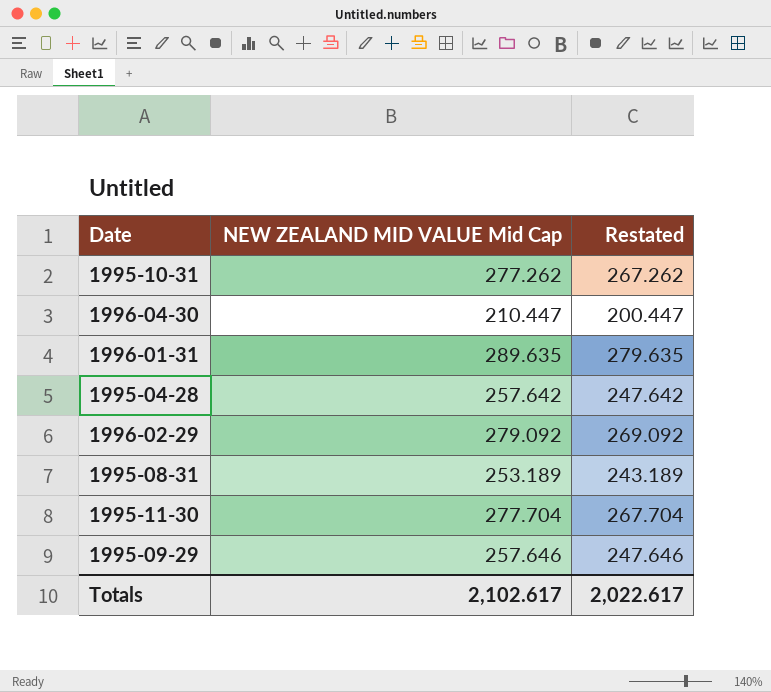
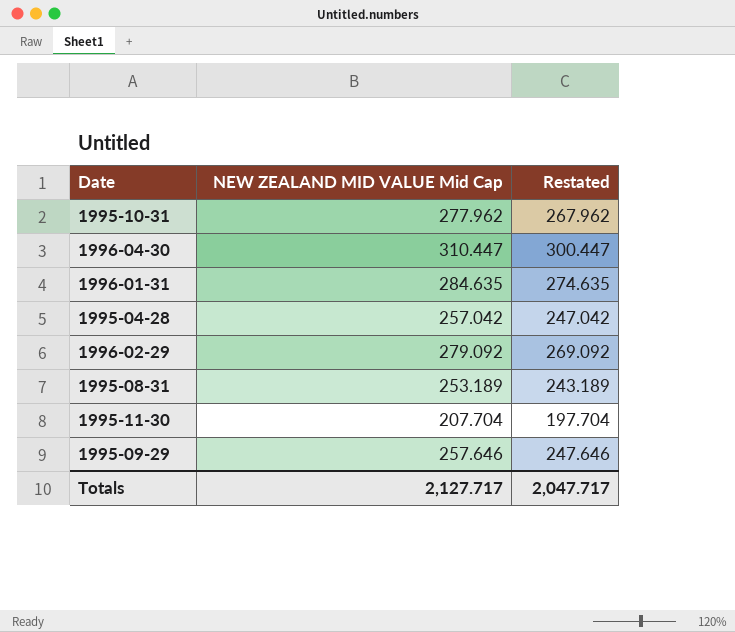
1995-10-31 | NEW ZEALAND MID VALUE Mid Cap: 277.262 -> 277.962
1995-10-31 | Restated: 267.262 -> 267.962
1996-04-30 | NEW ZEALAND MID VALUE Mid Cap: 210.447 -> 310.447
1996-04-30 | Restated: 200.447 -> 300.447
1996-01-31 | NEW ZEALAND MID VALUE Mid Cap: 289.635 -> 284.635
1996-01-31 | Restated: 279.635 -> 274.635
1995-04-28 | NEW ZEALAND MID VALUE Mid Cap: 257.642 -> 257.042
1995-04-28 | Restated: 247.642 -> 247.042
1995-11-30 | NEW ZEALAND MID VALUE Mid Cap: 277.704 -> 207.704
1995-11-30 | Restated: 267.704 -> 197.704
Totals | NEW ZEALAND MID VALUE Mid Cap: 2,102.617 -> 2,127.717
Totals | Restated: 2,022.617 -> 2,047.717

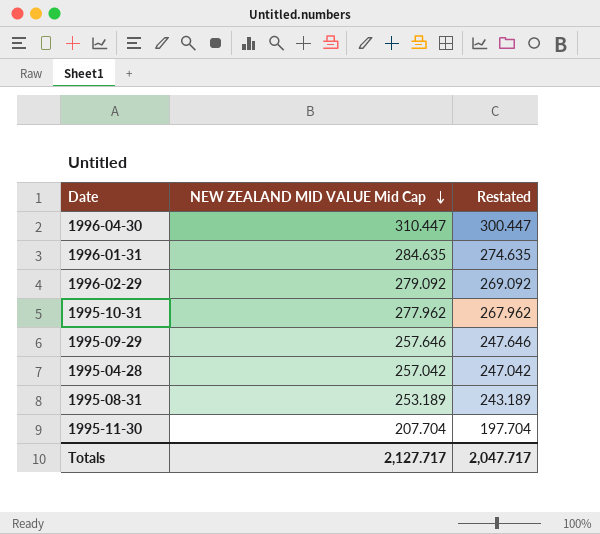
row order: none -> NEW ZEALAND MID VALUE Mid Cap descending

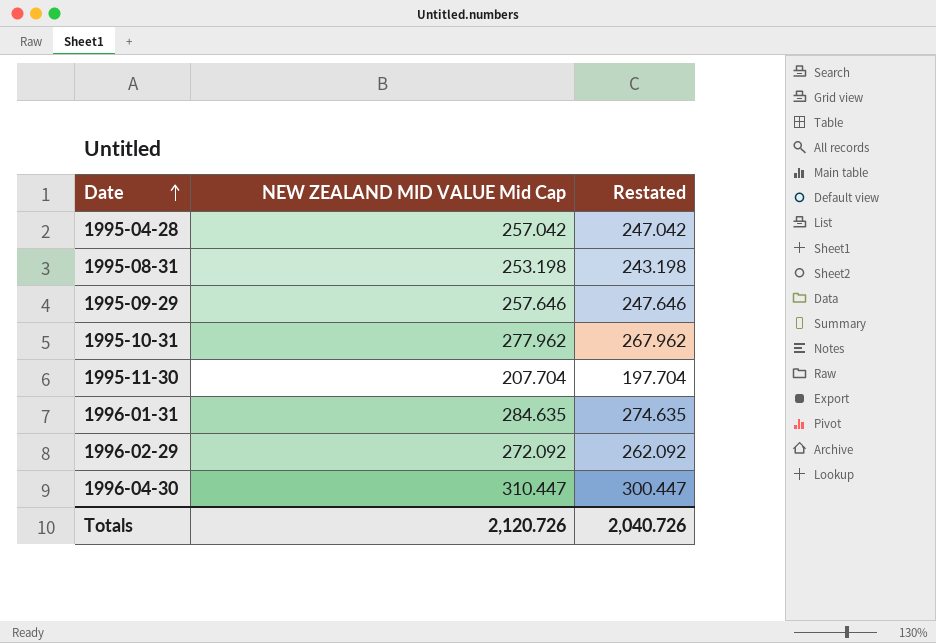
row order: NEW ZEALAND MID VALUE Mid Cap descending -> Date ascending
1995-08-31 | NEW ZEALAND MID VALUE Mid Cap: 253.189 -> 253.198
1995-08-31 | Restated: 243.189 -> 243.198
1996-02-29 | NEW ZEALAND MID VALUE Mid Cap: 279.092 -> 272.092
1996-02-29 | Restated: 269.092 -> 262.092
Totals | NEW ZEALAND MID VALUE Mid Cap: 2,127.717 -> 2,120.726
Totals | Restated: 2,047.717 -> 2,040.726

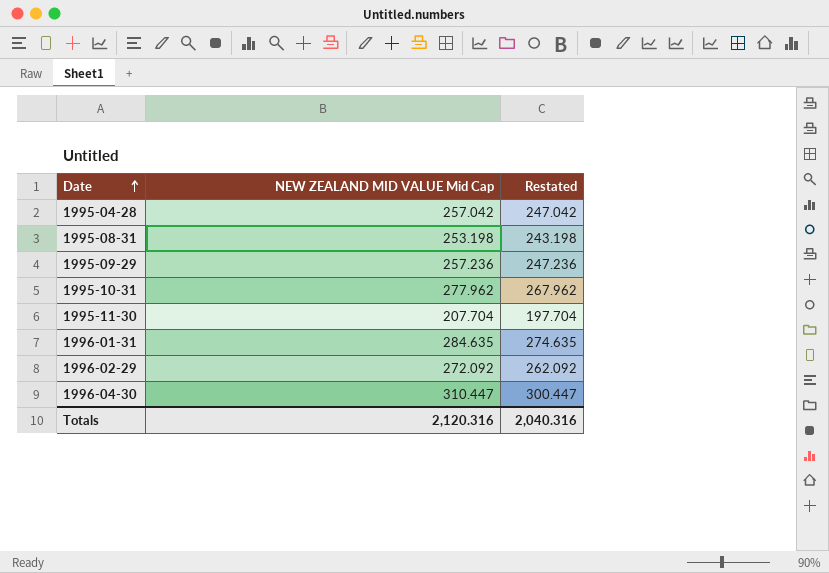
1995-09-29 | NEW ZEALAND MID VALUE Mid Cap: 257.646 -> 257.236
1995-09-29 | Restated: 247.646 -> 247.236
Totals | NEW ZEALAND MID VALUE Mid Cap: 2,120.726 -> 2,120.316
Totals | Restated: 2,040.726 -> 2,040.316

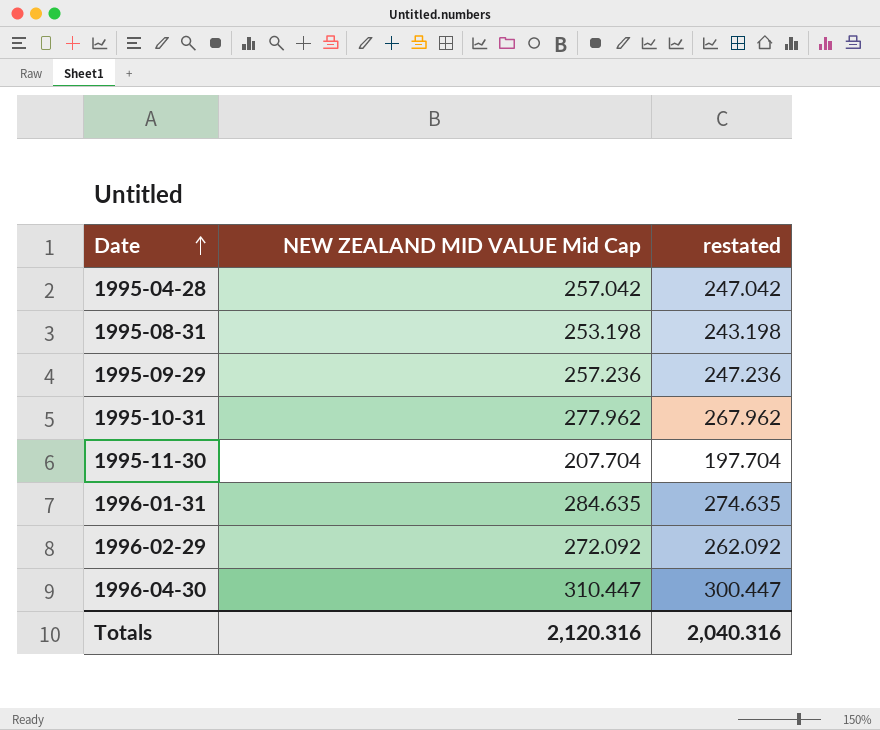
column name: Restated -> restated

